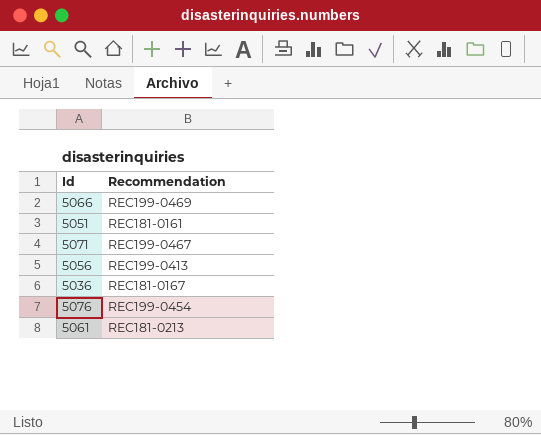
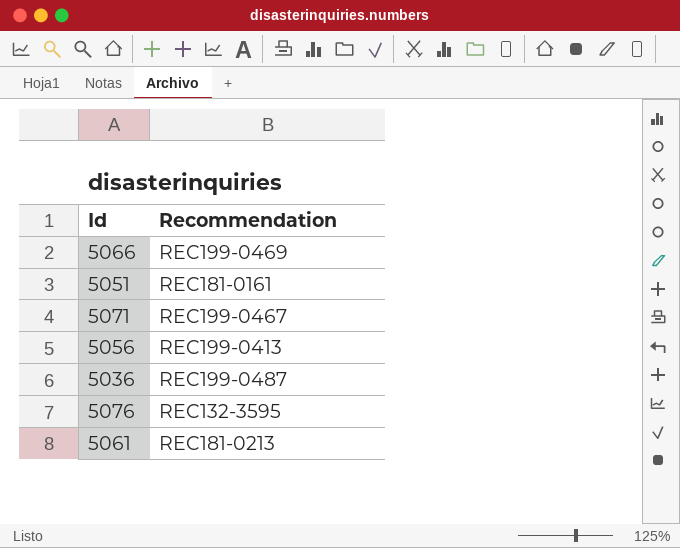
5036 | Recommendation: REC181-0167 -> REC199-0487
5076 | Recommendation: REC199-0454 -> REC132-3595

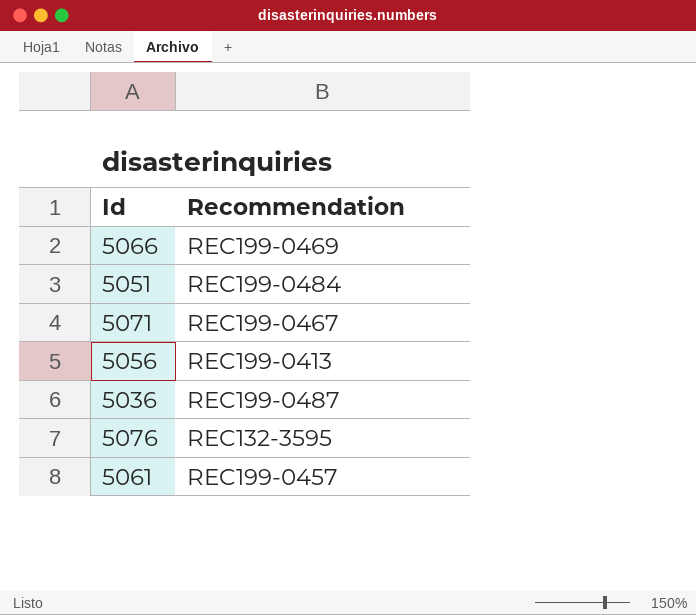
5051 | Recommendation: REC181-0161 -> REC199-0484
5061 | Recommendation: REC181-0213 -> REC199-0457

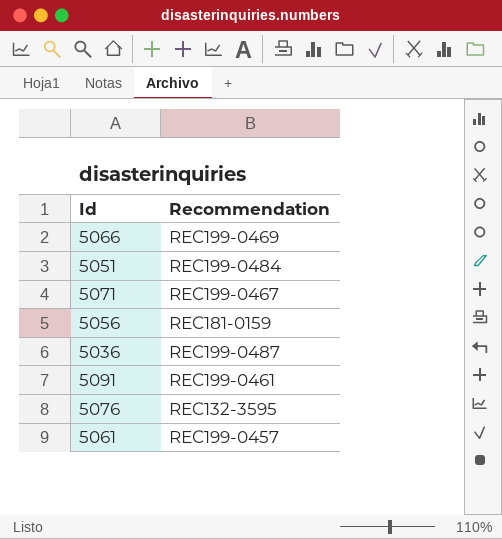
5056 | Recommendation: REC199-0413 -> REC181-0159
row 5091: none -> REC199-0461

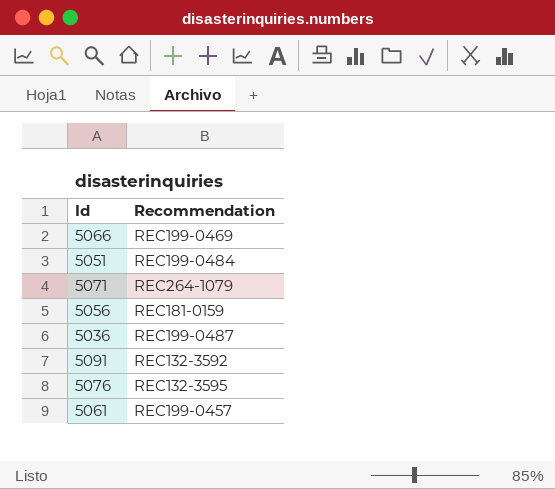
5071 | Recommendation: REC199-0467 -> REC264-1079
5091 | Recommendation: REC199-0461 -> REC132-3592

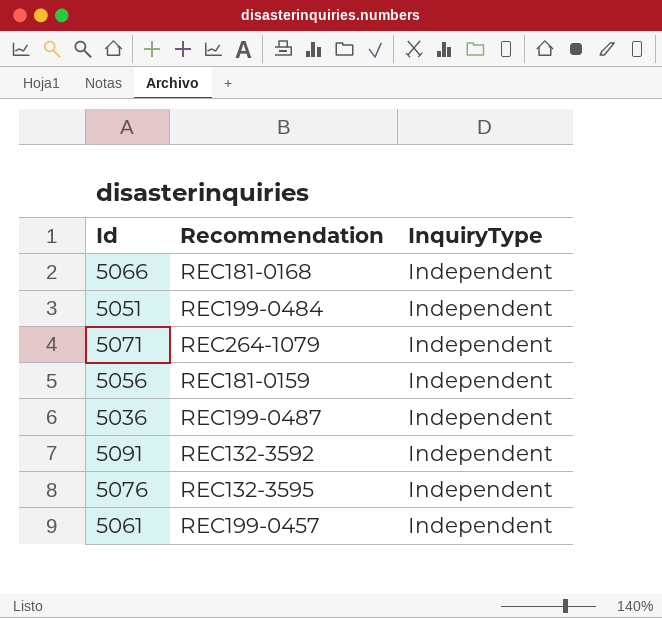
column InquiryType | position: none -> 3
5066 | Recommendation: REC199-0469 -> REC181-0168

